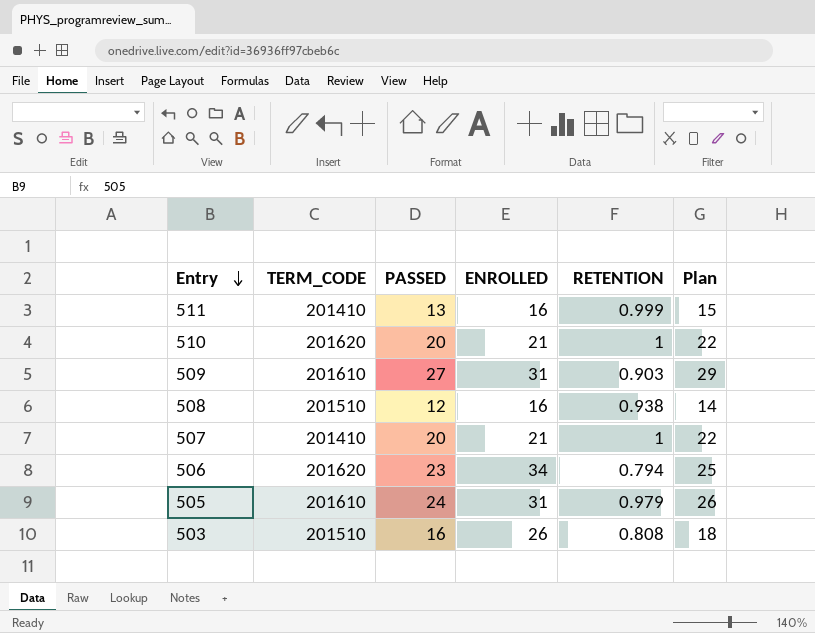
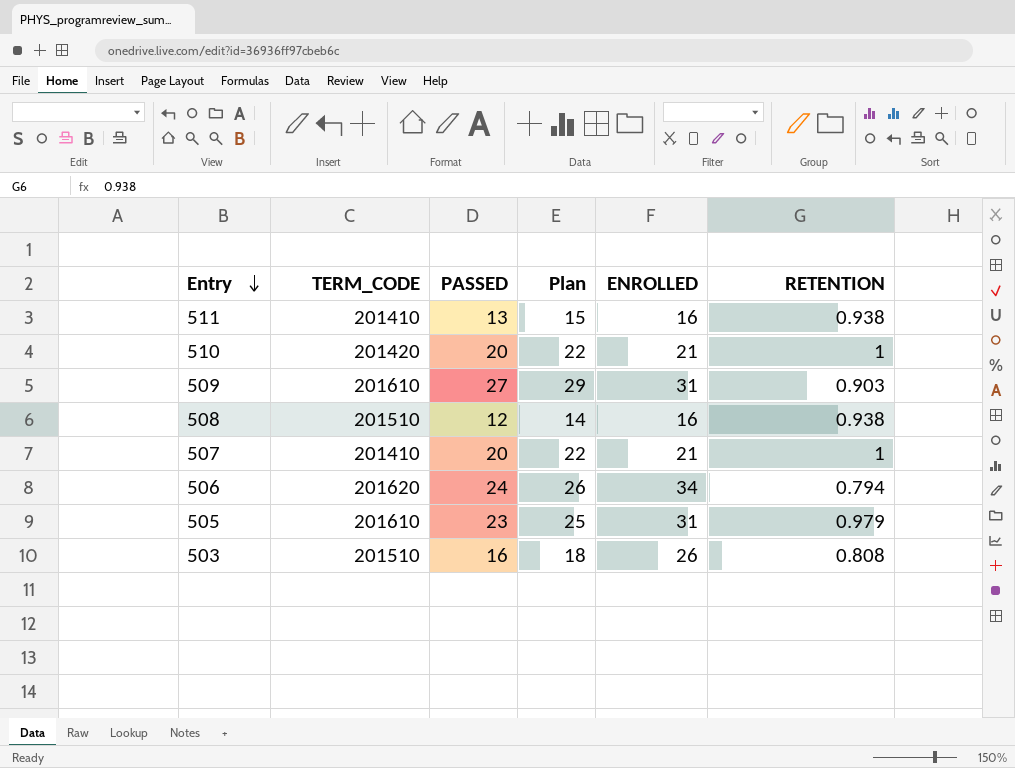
column Plan | position: 6 -> 4
511 | RETENTION: 0.999 -> 0.938
510 | TERM_CODE: 201620 -> 201420
506 | PASSED: 23 -> 24
506 | Plan: 25 -> 26
505 | PASSED: 24 -> 23
505 | Plan: 26 -> 25

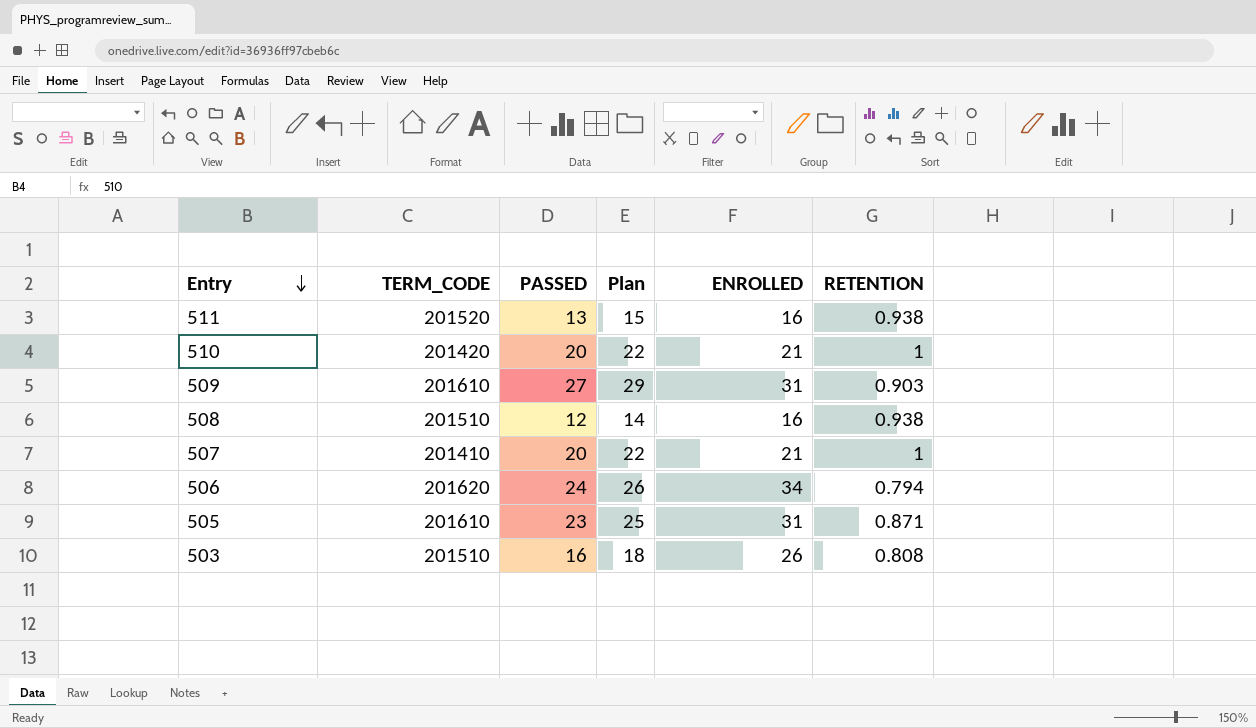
511 | TERM_CODE: 201410 -> 201520
505 | RETENTION: 0.979 -> 0.871

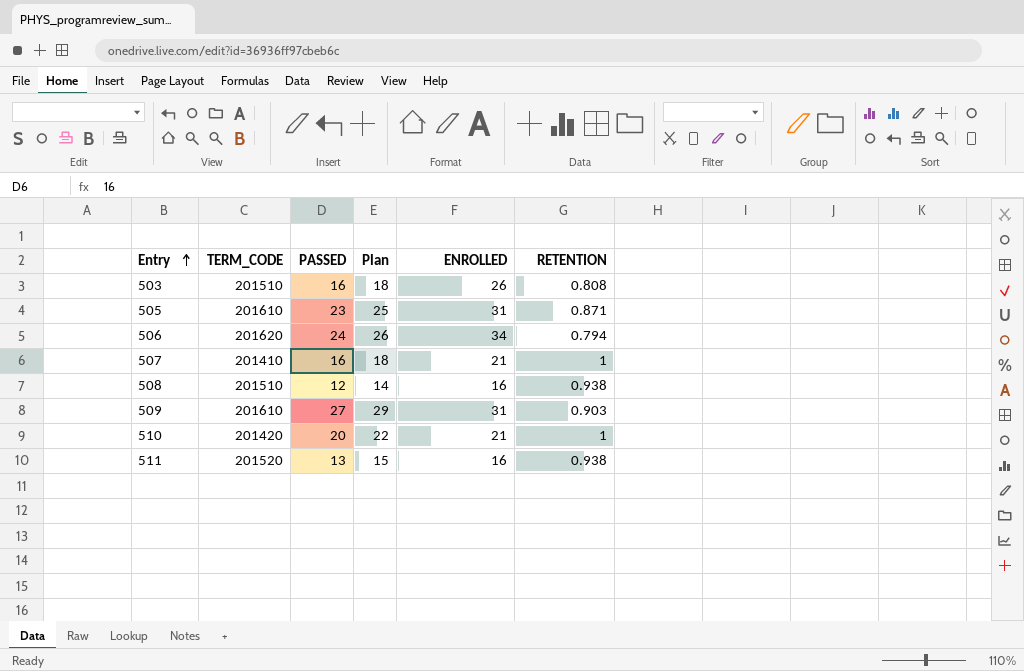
row order: Entry descending -> Entry ascending
507 | PASSED: 20 -> 16
507 | Plan: 22 -> 18

